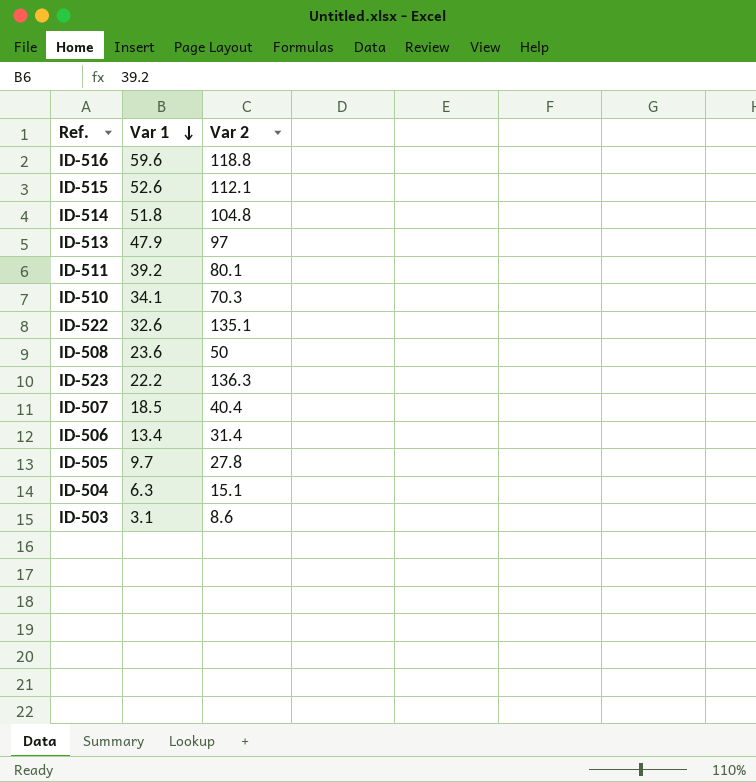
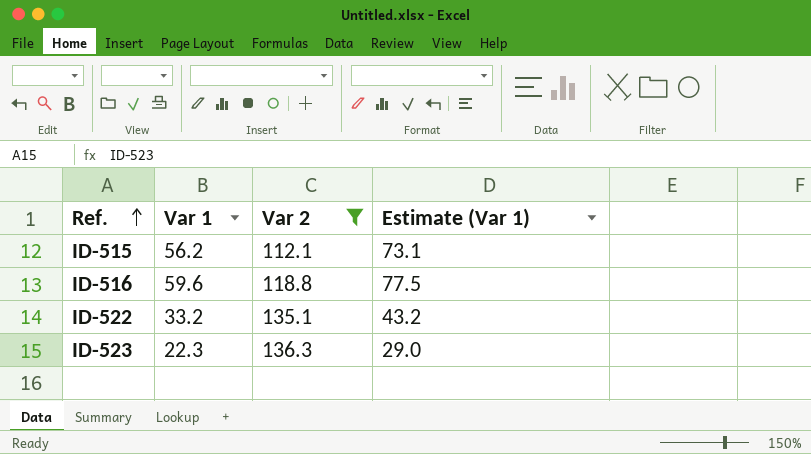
filter: none -> Var 2 >= 112.1
row order: Var 1 descending -> Ref. ascending
column Estimate (Var 1) | formula: none -> [Var 1] * 1.3
ID-515 | Var 1: 52.6 -> 56.2
ID-522 | Var 1: 32.6 -> 33.2
ID-523 | Var 1: 22.2 -> 22.3

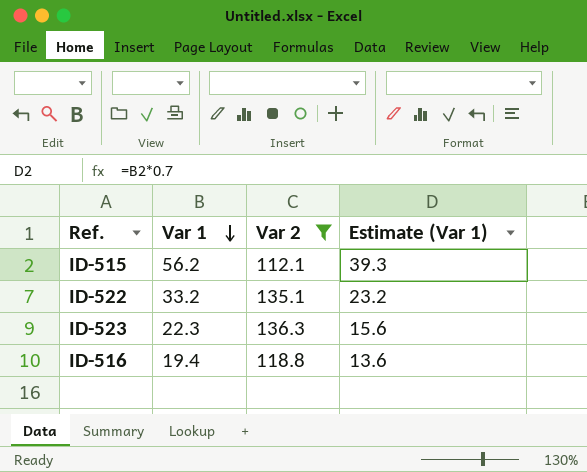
row order: Ref. ascending -> Var 1 descending
column Estimate (Var 1) | formula: [Var 1] * 1.3 -> [Var 1] * 0.7
ID-516 | Var 1: 59.6 -> 19.4

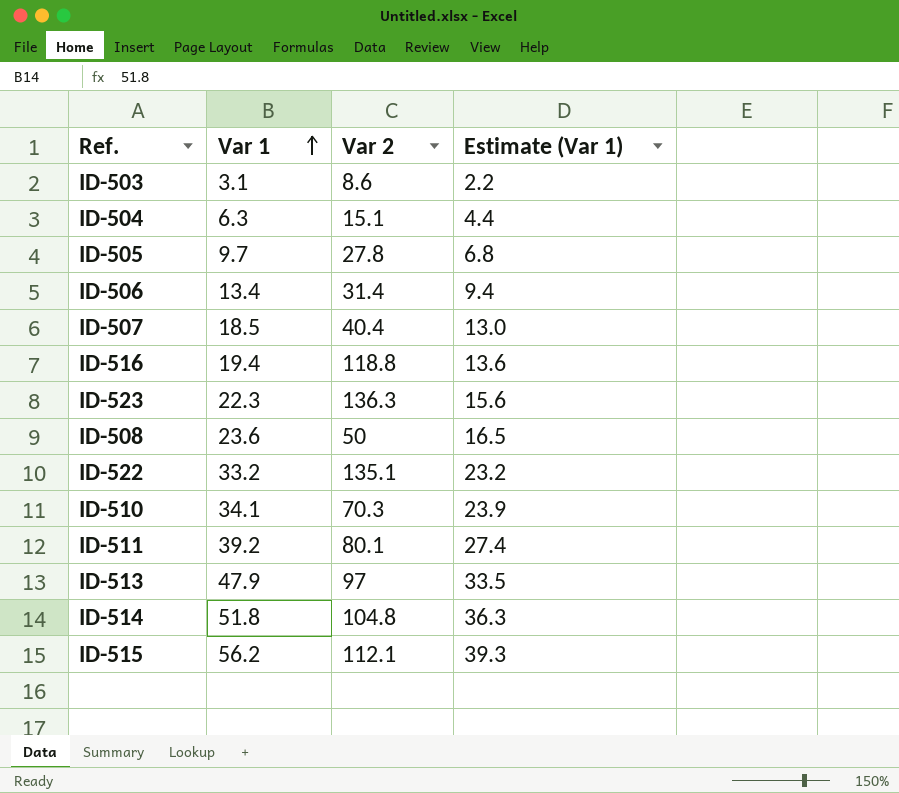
filter: Var 2 >= 112.1 -> none
row order: Var 1 descending -> Var 1 ascending

